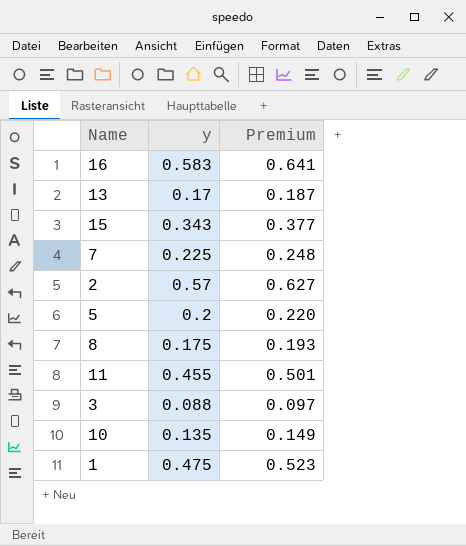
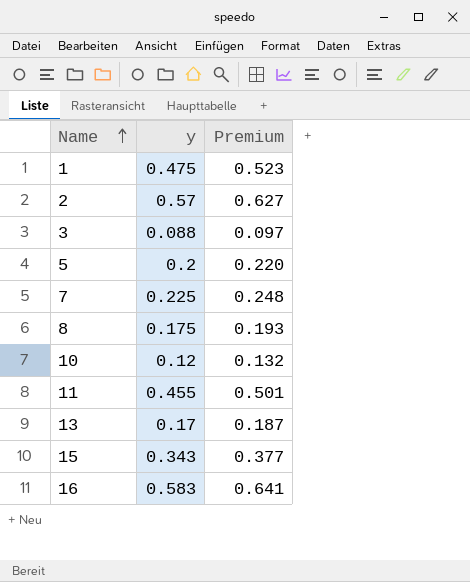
row order: none -> Name ascending
10 | y: 0.135 -> 0.12
10 | Premium: 0.149 -> 0.132

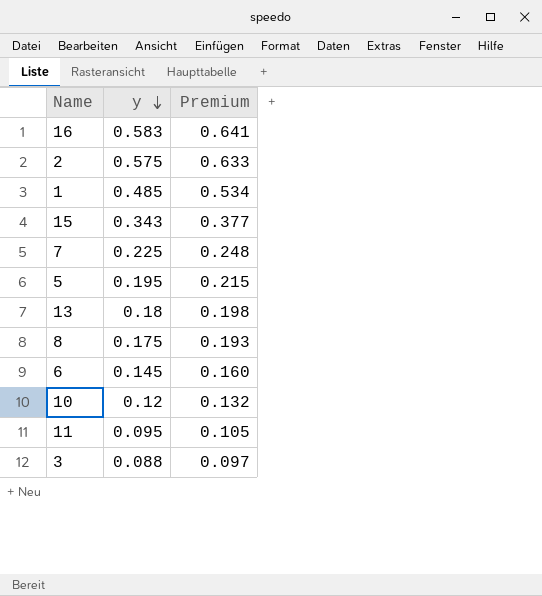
row order: Name ascending -> y descending
2 | y: 0.57 -> 0.575
2 | Premium: 0.627 -> 0.633
1 | y: 0.475 -> 0.485
1 | Premium: 0.523 -> 0.534
5 | y: 0.2 -> 0.195
5 | Premium: 0.220 -> 0.215
13 | y: 0.17 -> 0.18
13 | Premium: 0.187 -> 0.198
row 6: none -> 0.145 | 0.160
11 | y: 0.455 -> 0.095
11 | Premium: 0.501 -> 0.105

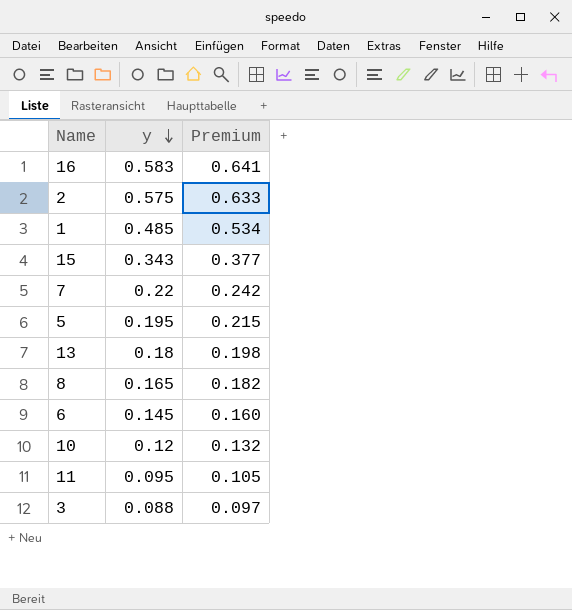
7 | y: 0.225 -> 0.22
7 | Premium: 0.248 -> 0.242
8 | y: 0.175 -> 0.165
8 | Premium: 0.193 -> 0.182

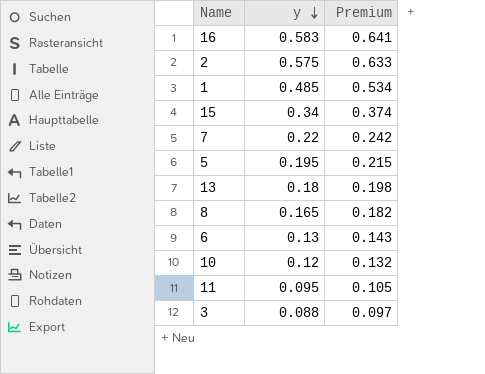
15 | y: 0.343 -> 0.34
15 | Premium: 0.377 -> 0.374
6 | y: 0.145 -> 0.13
6 | Premium: 0.160 -> 0.143

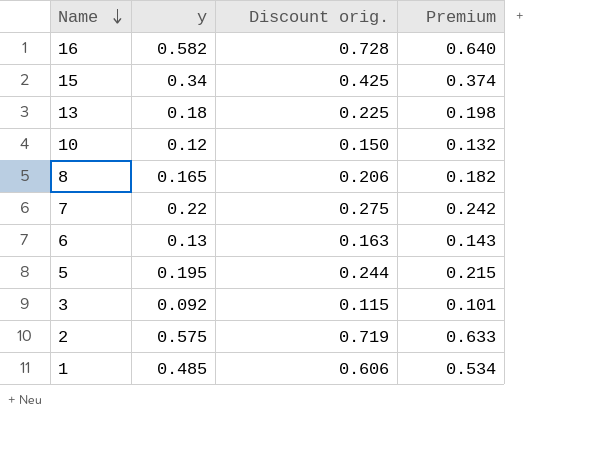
row order: y descending -> Name descending
column Discount orig. | formula: none -> [y] * 1.25
row 11: 0.095 | 0.105 -> none
16 | y: 0.583 -> 0.582
16 | Premium: 0.641 -> 0.640
3 | y: 0.088 -> 0.092
3 | Premium: 0.097 -> 0.101

